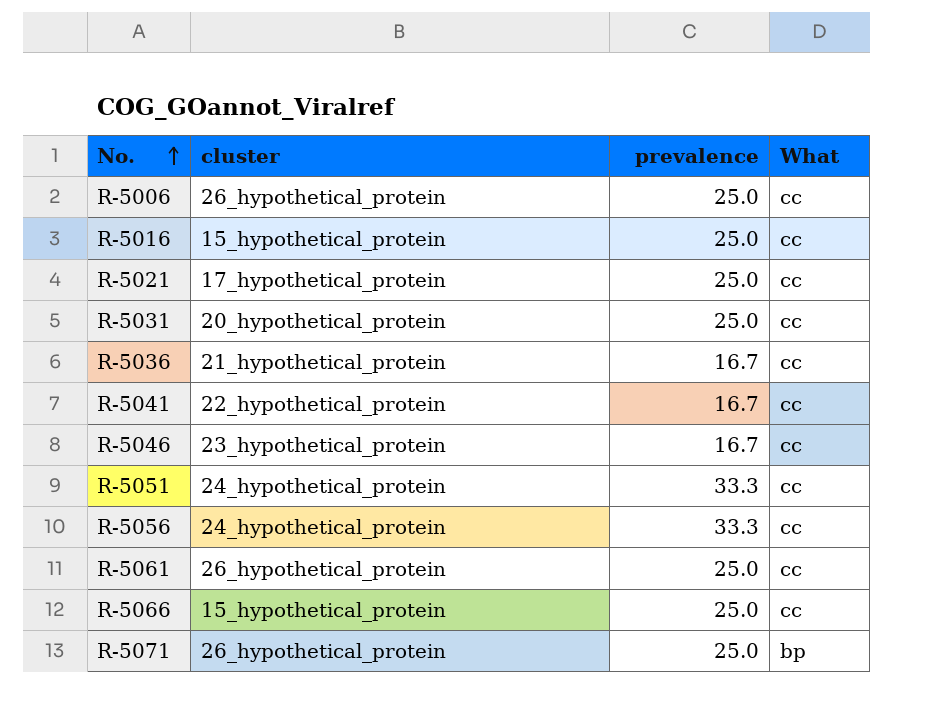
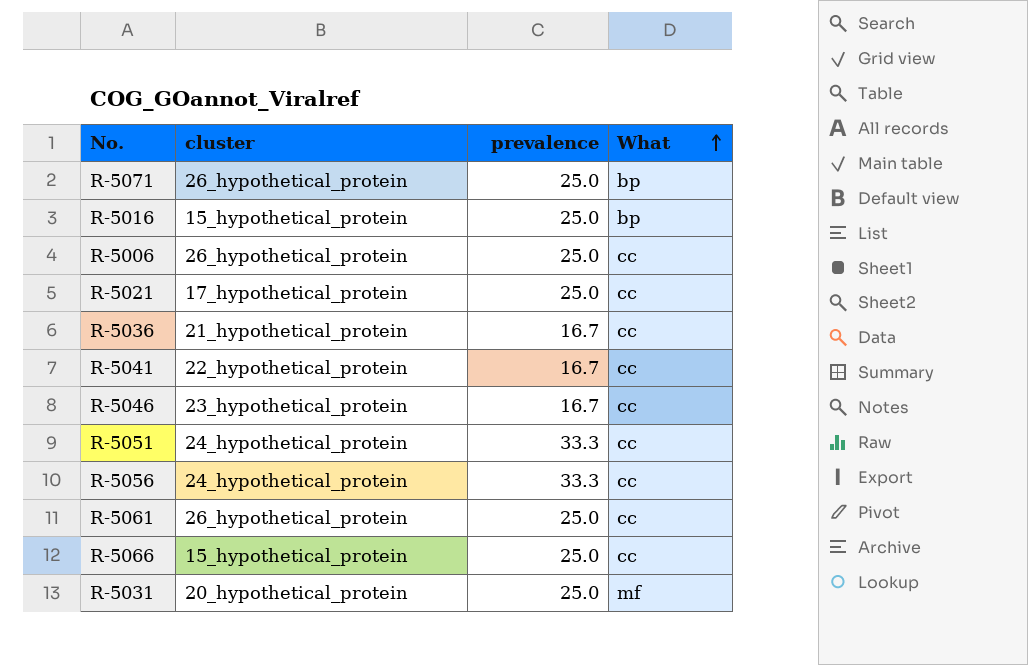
row order: No. ascending -> What ascending
R-5016 | What: cc -> bp
R-5031 | What: cc -> mf

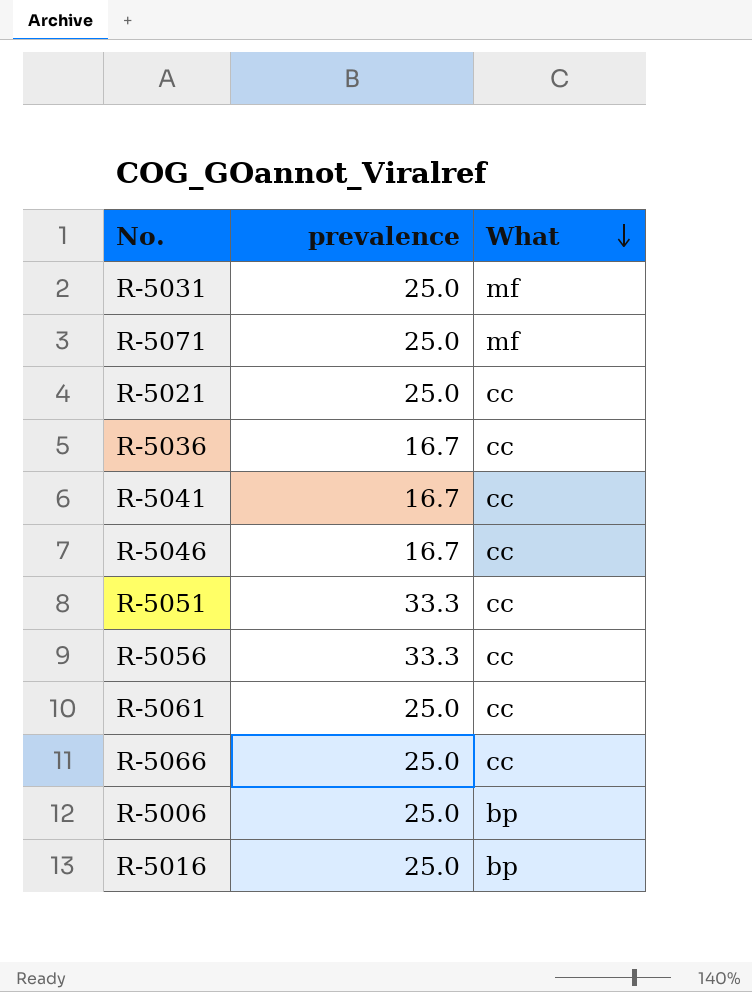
row order: What ascending -> What descending
column cluster | position: 2 -> none
R-5071 | What: bp -> mf
R-5006 | What: cc -> bp

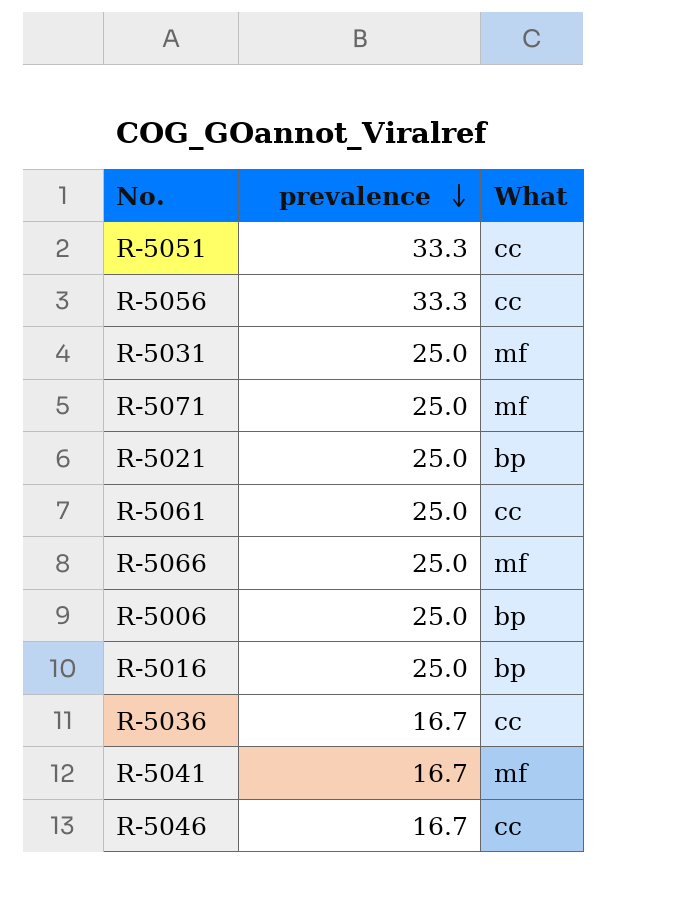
row order: What descending -> prevalence descending
R-5021 | What: cc -> bp
R-5066 | What: cc -> mf
R-5041 | What: cc -> mf

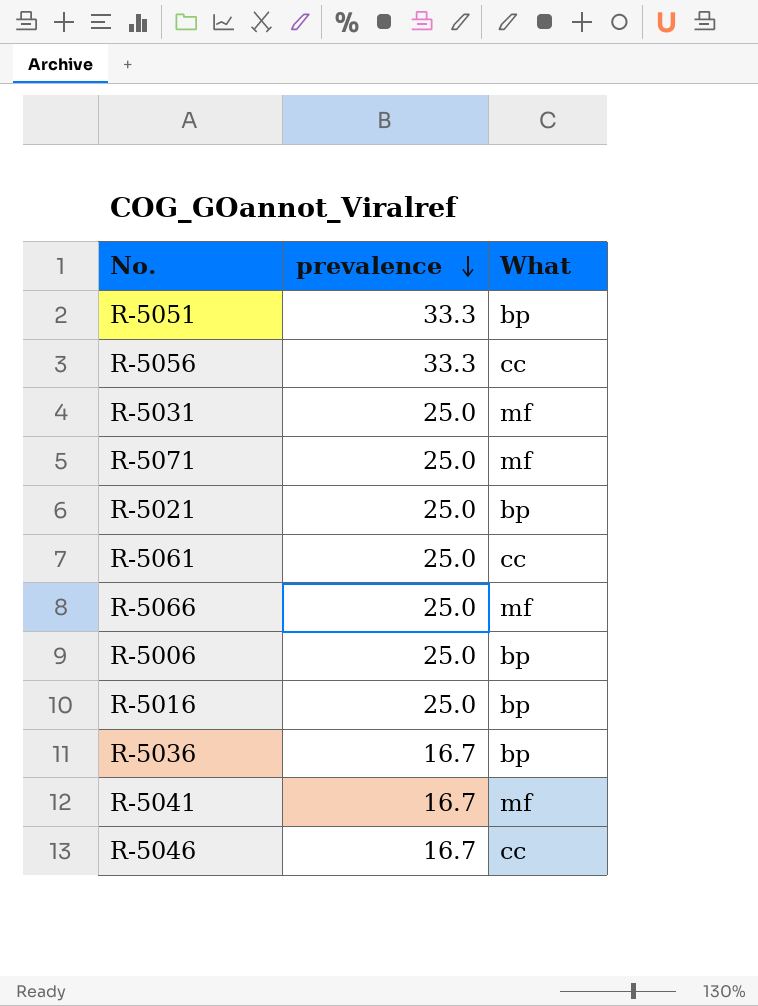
R-5051 | What: cc -> bp
R-5036 | What: cc -> bp

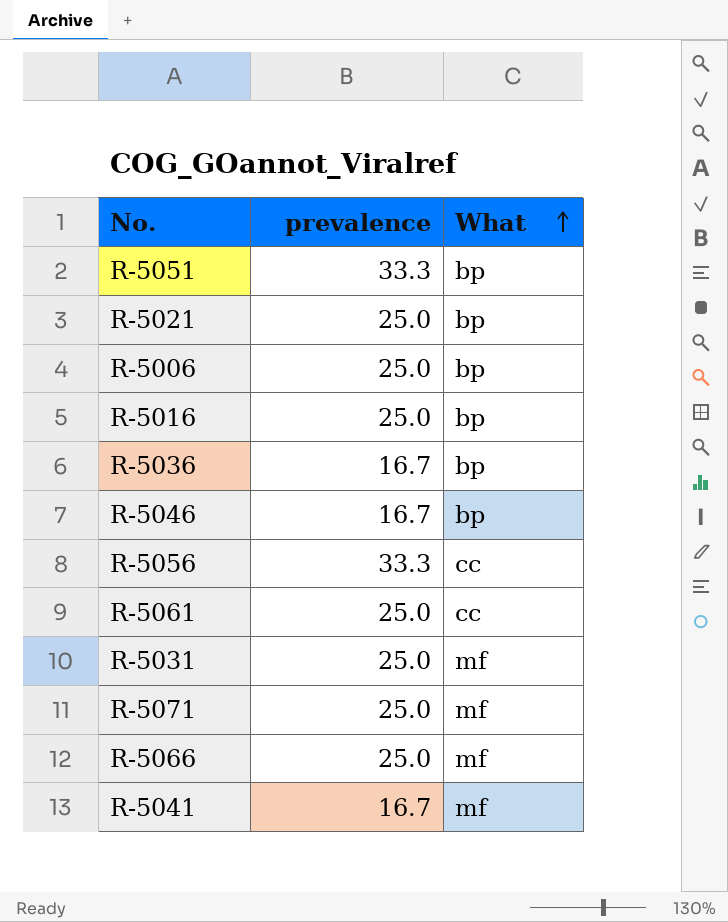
row order: prevalence descending -> What ascending
R-5046 | What: cc -> bp

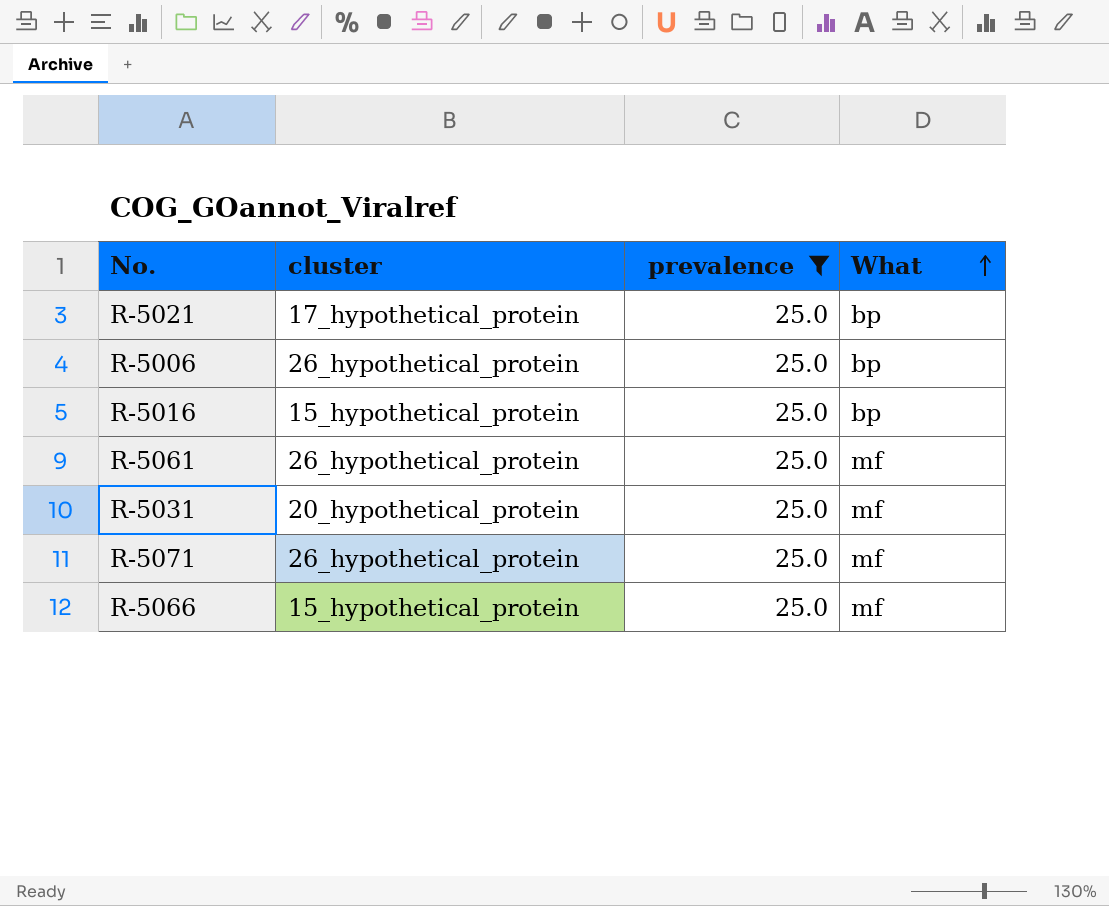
filter: none -> prevalence = 25.0
column cluster | position: none -> 2
R-5061 | What: cc -> mf

